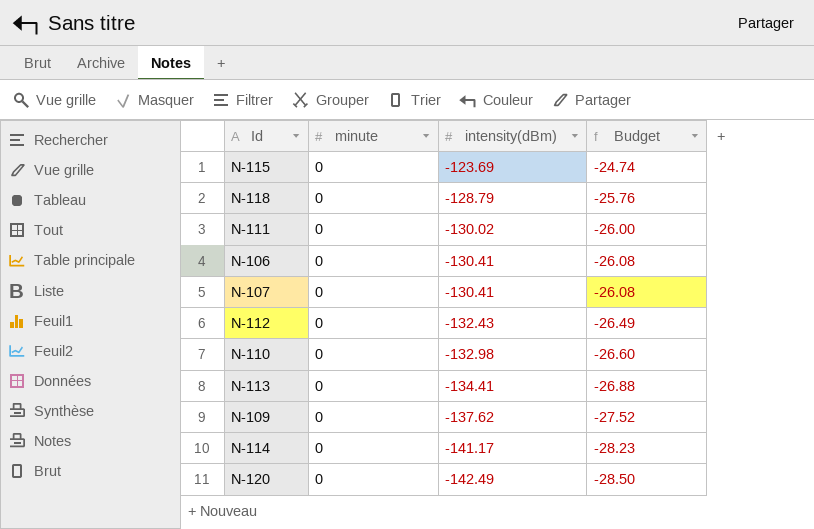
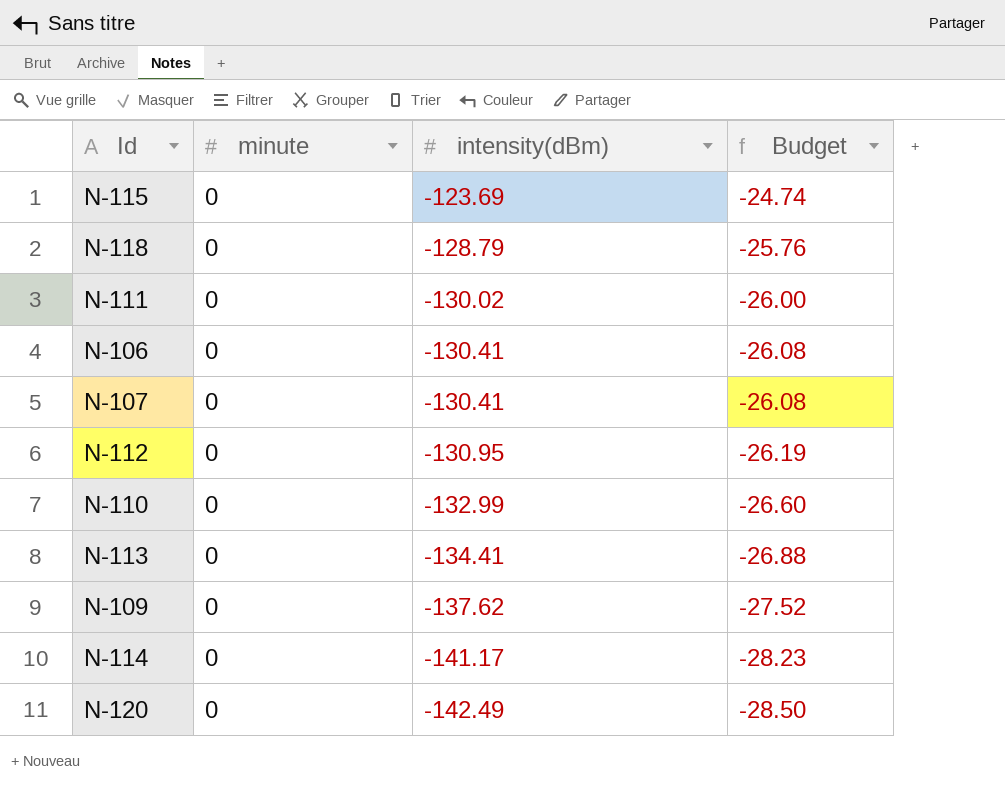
N-112 | intensity(dBm): -132.43 -> -130.95
N-112 | Budget: -26.49 -> -26.19
N-110 | intensity(dBm): -132.98 -> -132.99

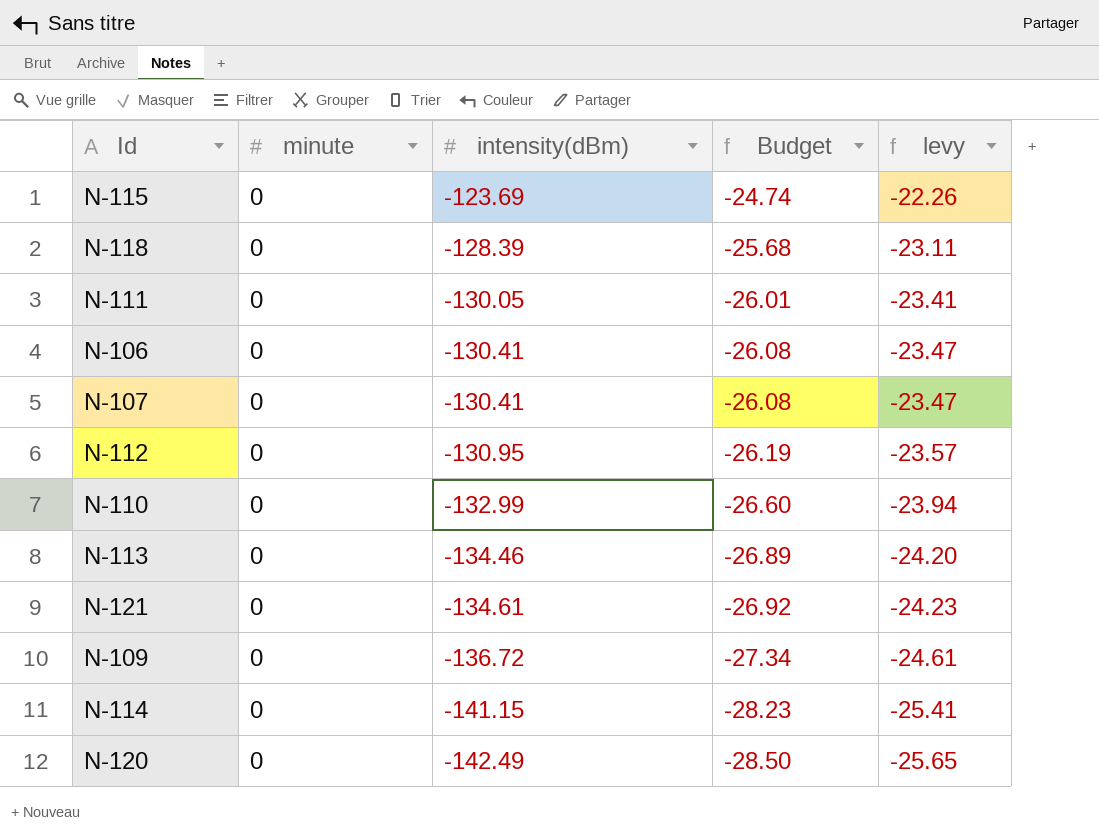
column levy | formula: none -> [intensity(dBm)] * 0.18
N-118 | intensity(dBm): -128.79 -> -128.39
N-118 | Budget: -25.76 -> -25.68
N-111 | intensity(dBm): -130.02 -> -130.05
N-111 | Budget: -26.00 -> -26.01
N-113 | intensity(dBm): -134.41 -> -134.46
N-113 | Budget: -26.88 -> -26.89
row N-121: none -> 0 | -134.61 | -26.92 | -24.23
N-109 | intensity(dBm): -137.62 -> -136.72
N-109 | Budget: -27.52 -> -27.34
N-114 | intensity(dBm): -141.17 -> -141.15

